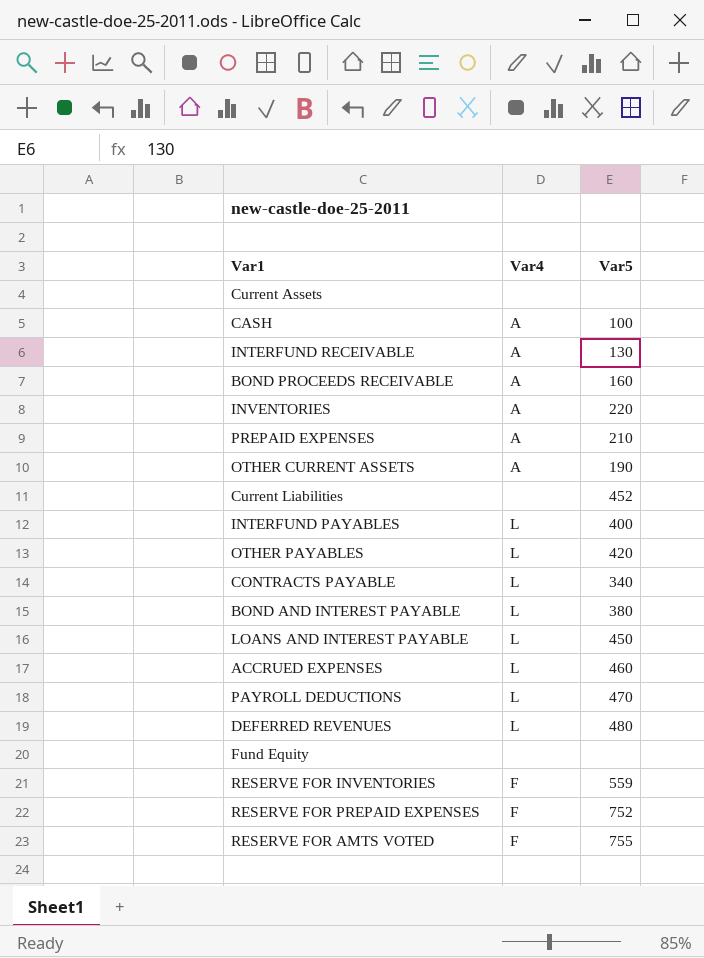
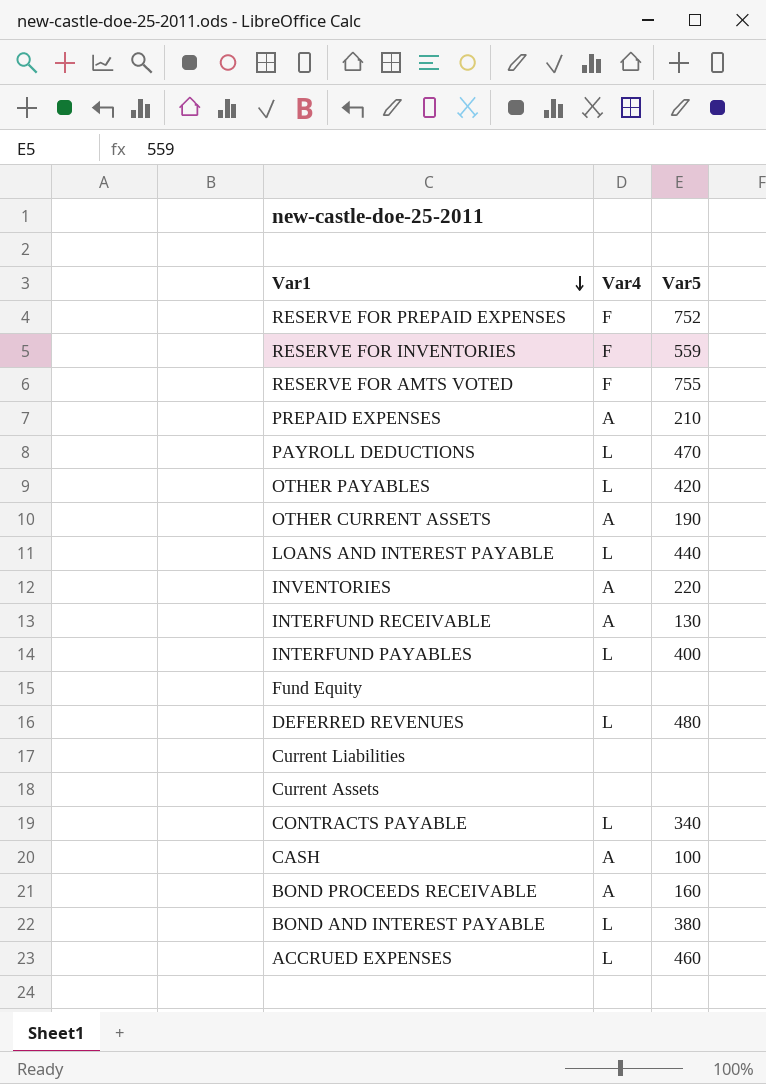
row order: none -> Var1 descending
LOANS AND INTEREST PAYABLE | Var5: 450 -> 440
Current Liabilities | Var5: 452 -> none

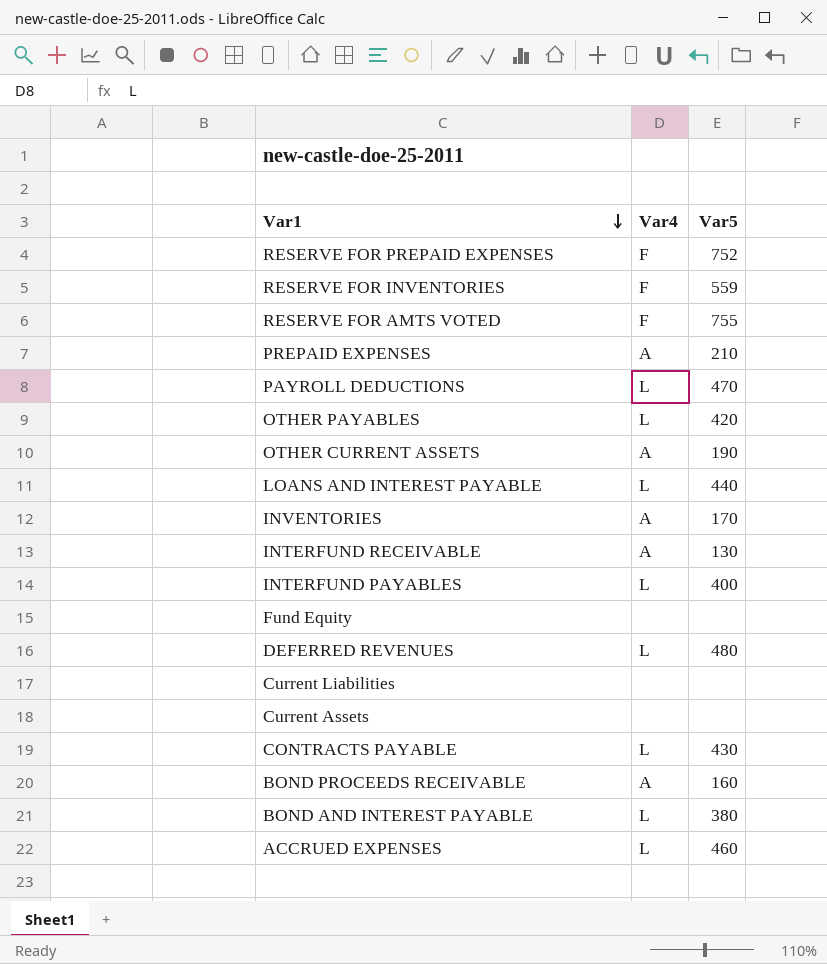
row CASH: A | 100 -> none
INVENTORIES | Var5: 220 -> 170
CONTRACTS PAYABLE | Var5: 340 -> 430

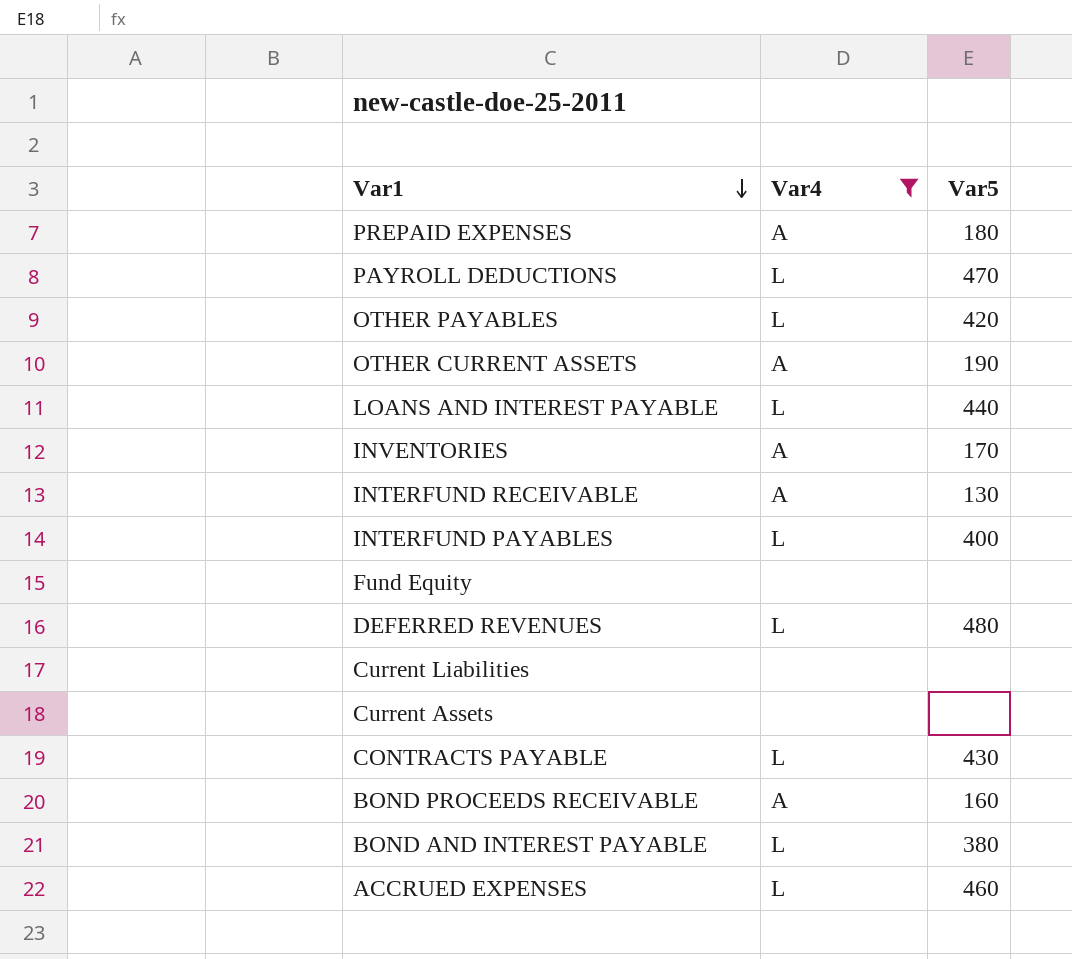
filter: none -> Var4 != F
PREPAID EXPENSES | Var5: 210 -> 180

